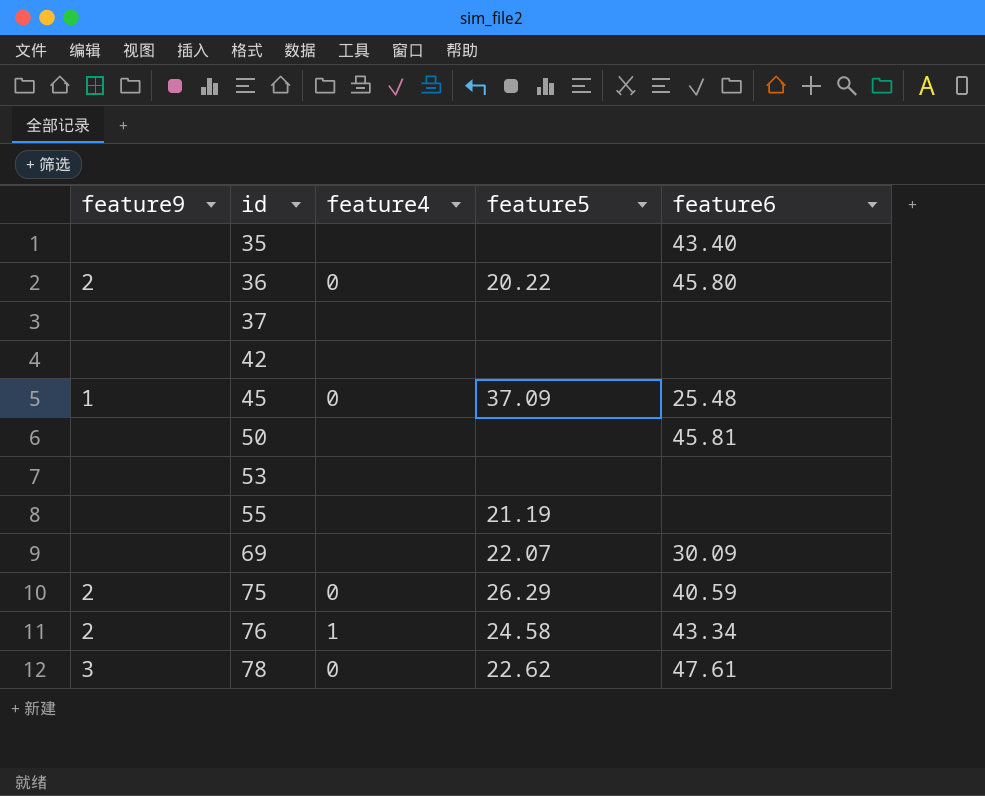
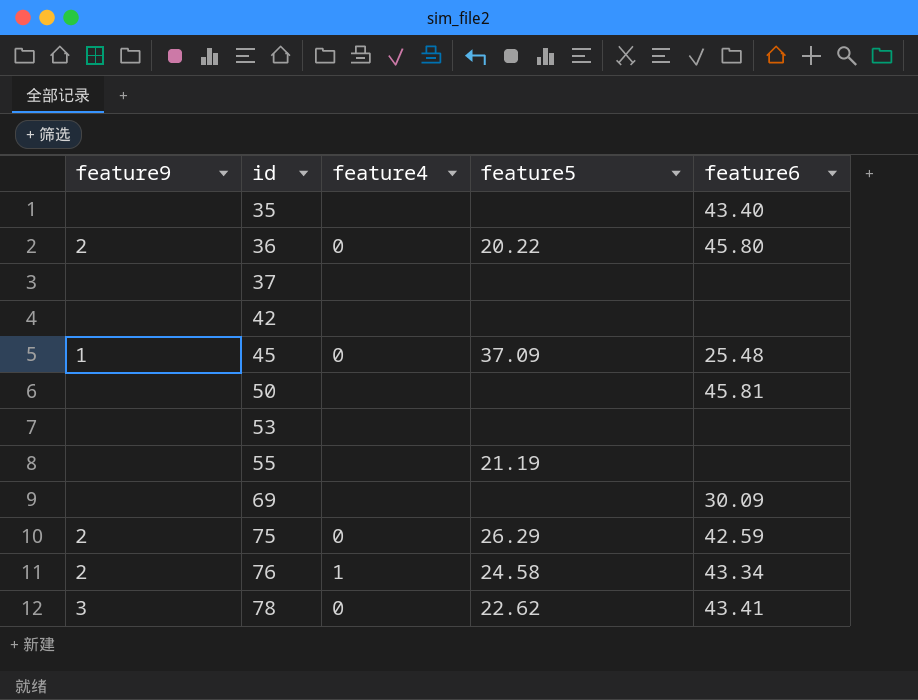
69 | feature5: 22.07 -> none
75 | feature6: 40.59 -> 42.59
78 | feature6: 47.61 -> 43.41

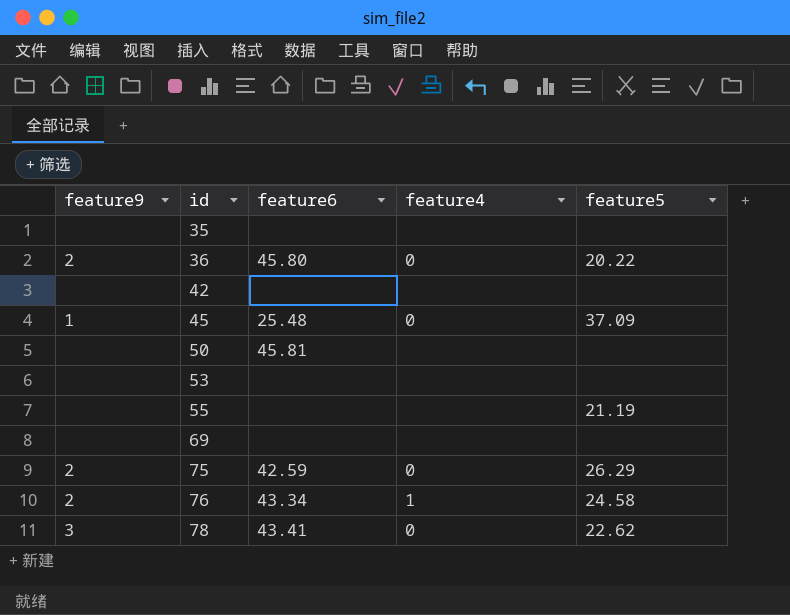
column feature6 | position: 5 -> 3
row 37: none | none | none | none -> none
35 | feature6: 43.40 -> none
69 | feature6: 30.09 -> none

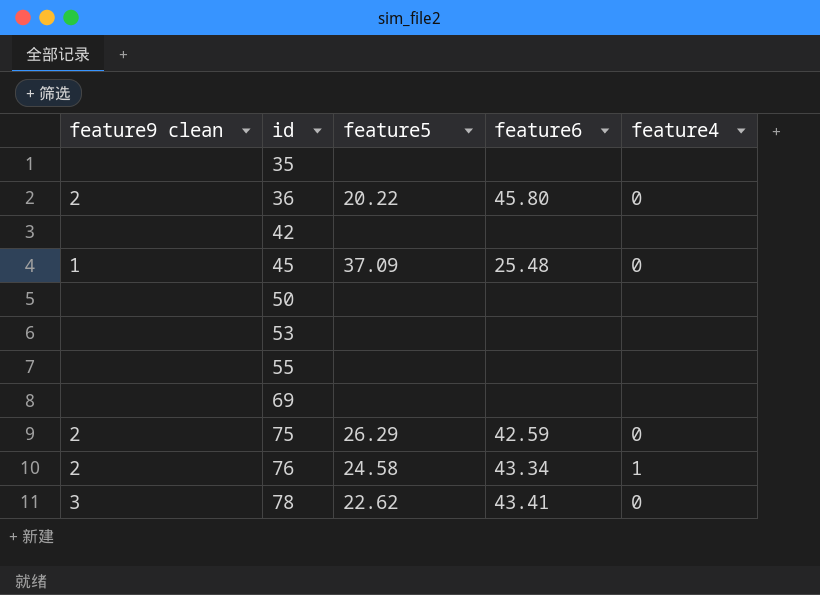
column name: feature9 -> feature9 clean
column feature5 | position: 5 -> 3
50 | feature6: 45.81 -> none
55 | feature5: 21.19 -> none

